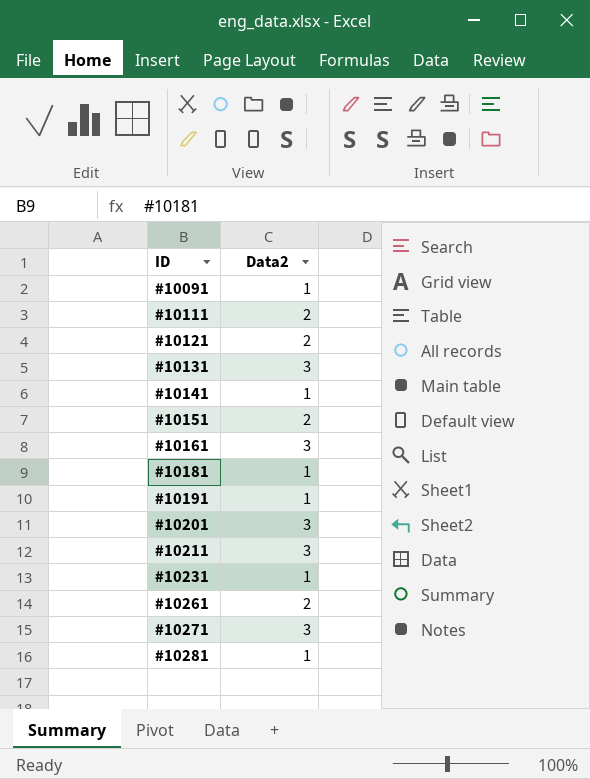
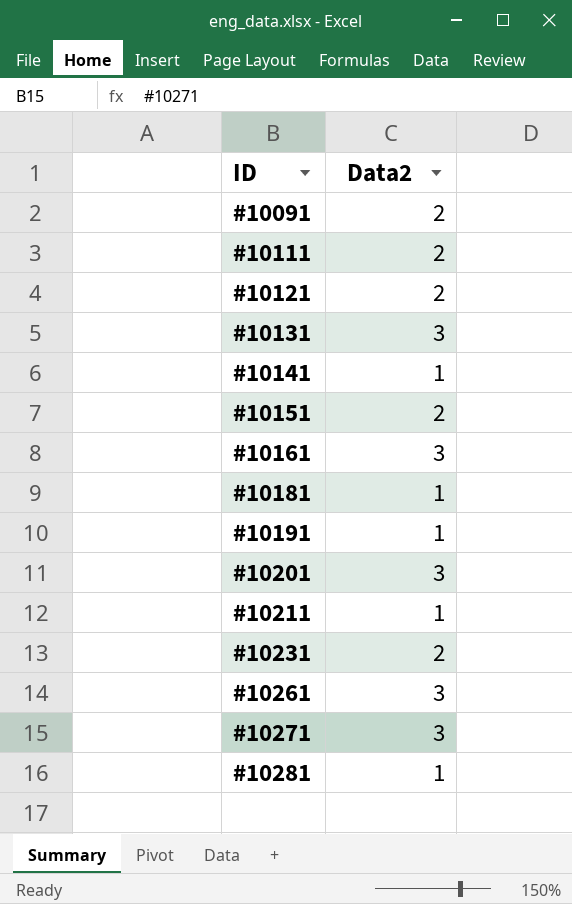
#10091 | Data2: 1 -> 2
#10211 | Data2: 3 -> 1
#10231 | Data2: 1 -> 2
#10261 | Data2: 2 -> 3

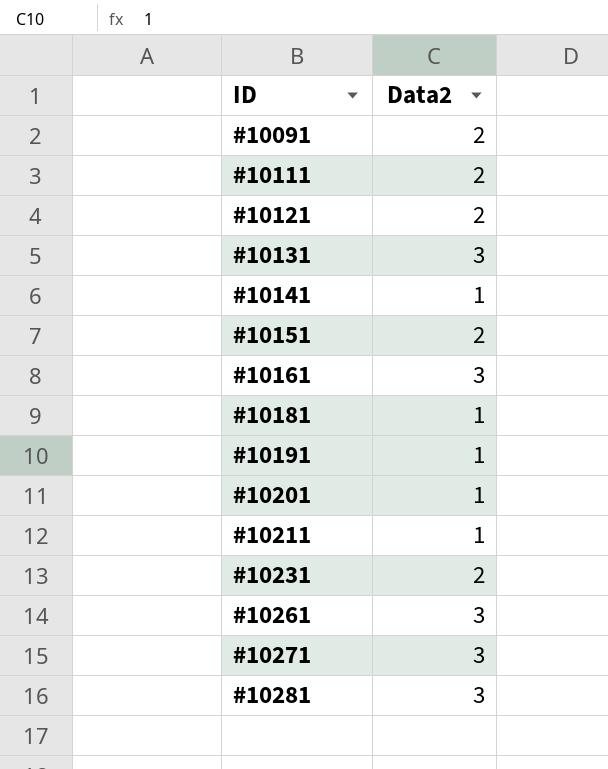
#10201 | Data2: 3 -> 1
#10281 | Data2: 1 -> 3

